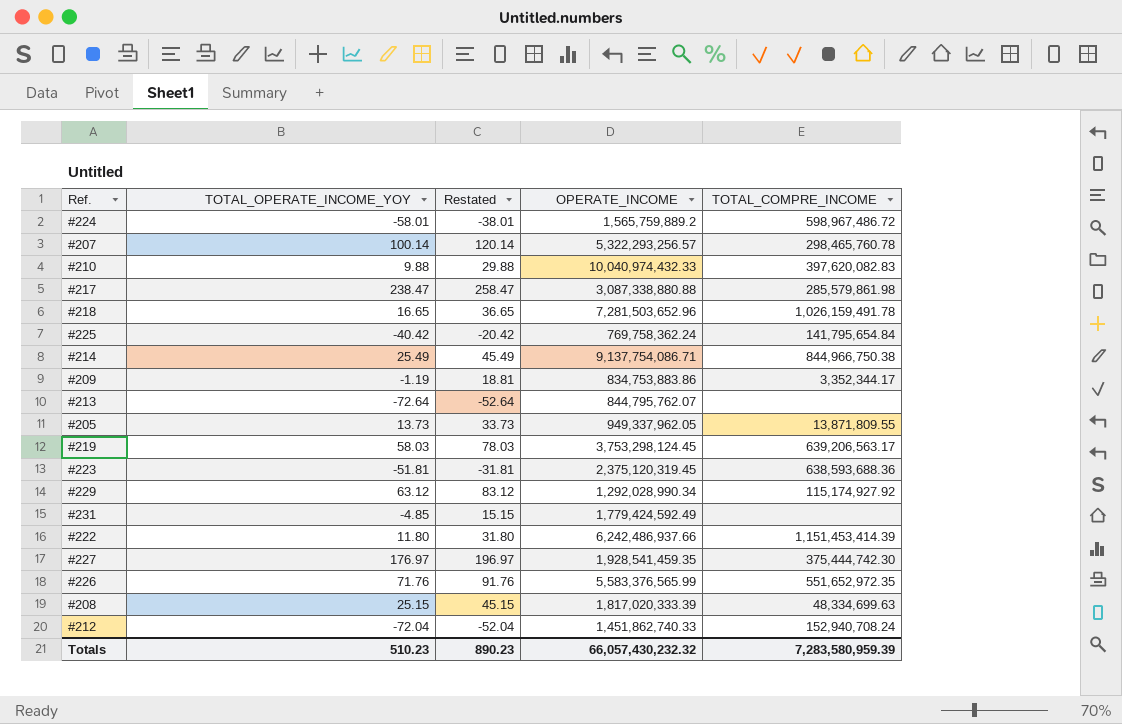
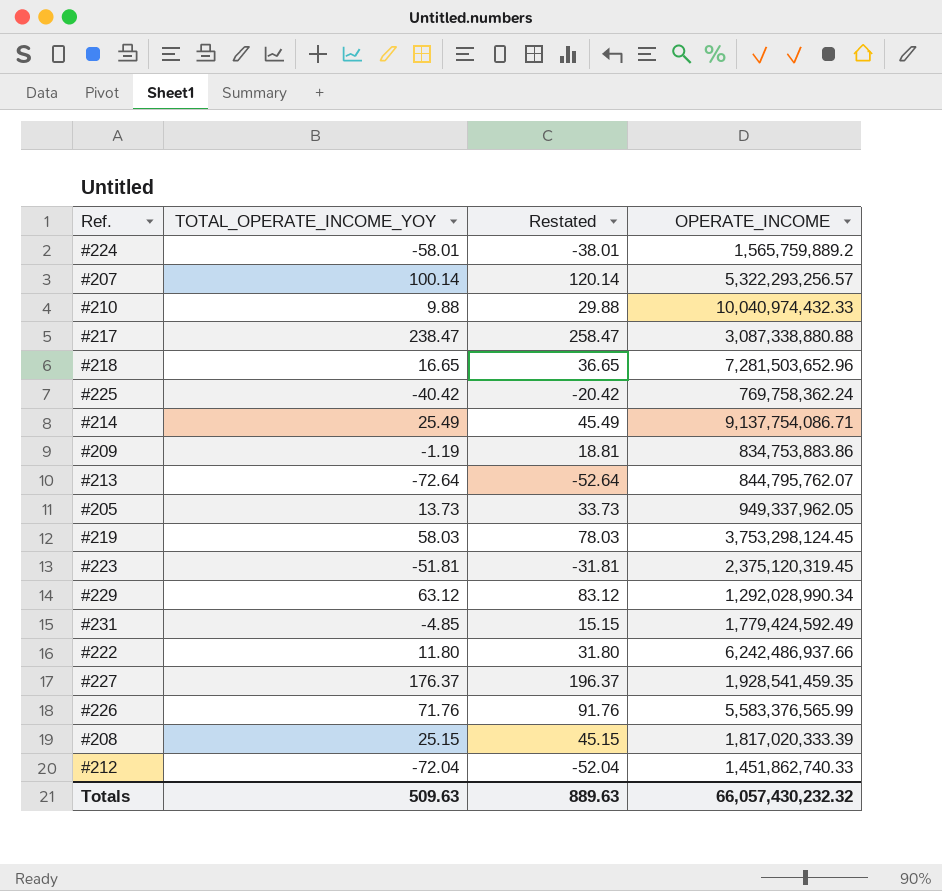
column TOTAL_COMPRE_INCOME | position: 5 -> none
#227 | TOTAL_OPERATE_INCOME_YOY: 176.97 -> 176.37
#227 | Restated: 196.97 -> 196.37
Totals | TOTAL_OPERATE_INCOME_YOY: 510.23 -> 509.63
Totals | Restated: 890.23 -> 889.63

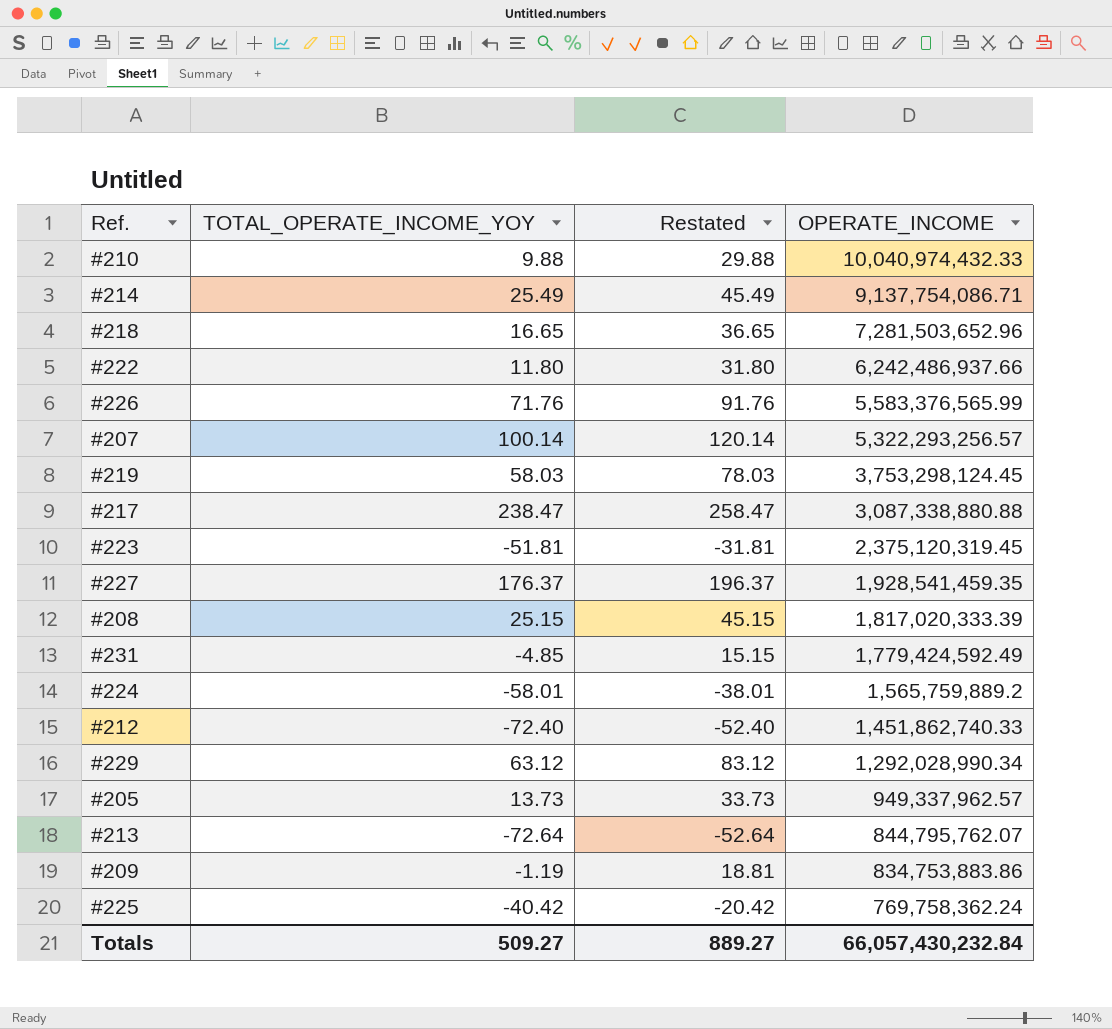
row order: none -> OPERATE_INCOME descending
#212 | TOTAL_OPERATE_INCOME_YOY: -72.04 -> -72.40
#212 | Restated: -52.04 -> -52.40
#205 | OPERATE_INCOME: 949,337,962.05 -> 949,337,962.57
Totals | TOTAL_OPERATE_INCOME_YOY: 509.63 -> 509.27
Totals | Restated: 889.63 -> 889.27
Totals | OPERATE_INCOME: 66,057,430,232.32 -> 66,057,430,232.84

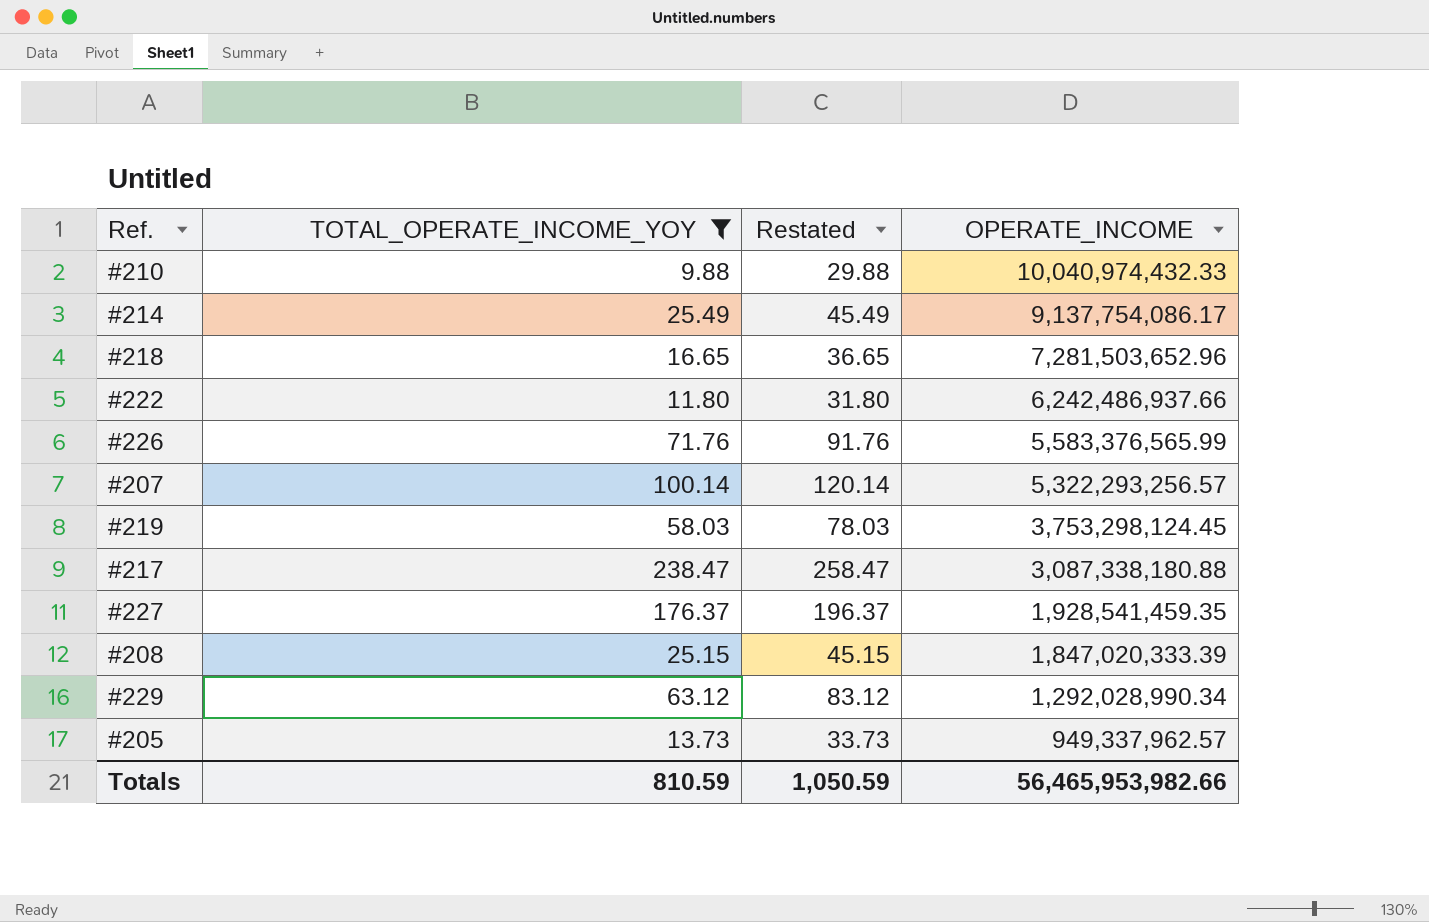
filter: none -> TOTAL_OPERATE_INCOME_YOY >= 9.88
#214 | OPERATE_INCOME: 9,137,754,086.71 -> 9,137,754,086.17
#217 | OPERATE_INCOME: 3,087,338,880.88 -> 3,087,338,180.88
#208 | OPERATE_INCOME: 1,817,020,333.39 -> 1,847,020,333.39
Totals | TOTAL_OPERATE_INCOME_YOY: 509.27 -> 810.59
Totals | Restated: 889.27 -> 1,050.59
Totals | OPERATE_INCOME: 66,057,430,232.84 -> 56,465,953,982.66

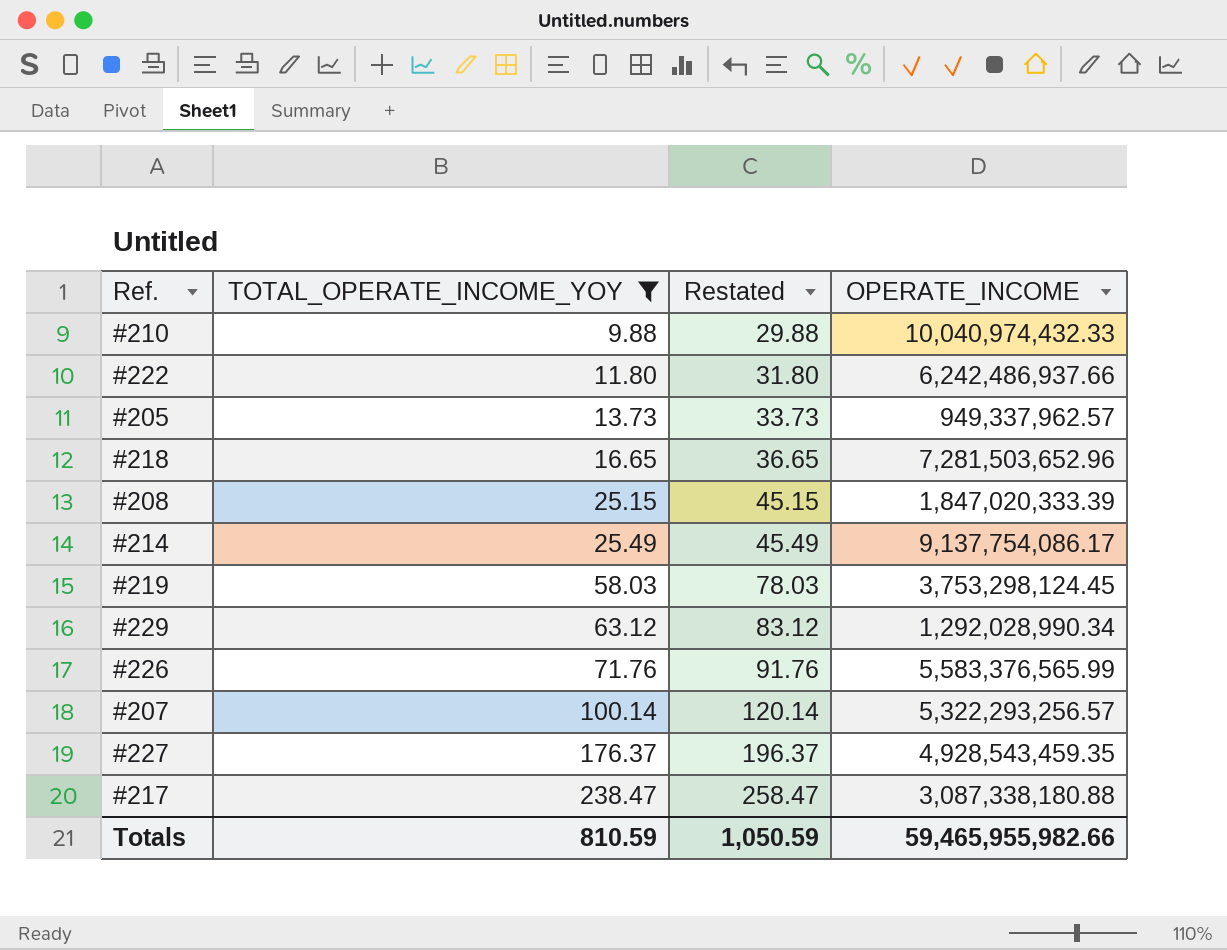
row order: OPERATE_INCOME descending -> TOTAL_OPERATE_INCOME_YOY ascending
#227 | OPERATE_INCOME: 1,928,541,459.35 -> 4,928,543,459.35
Totals | OPERATE_INCOME: 56,465,953,982.66 -> 59,465,955,982.66

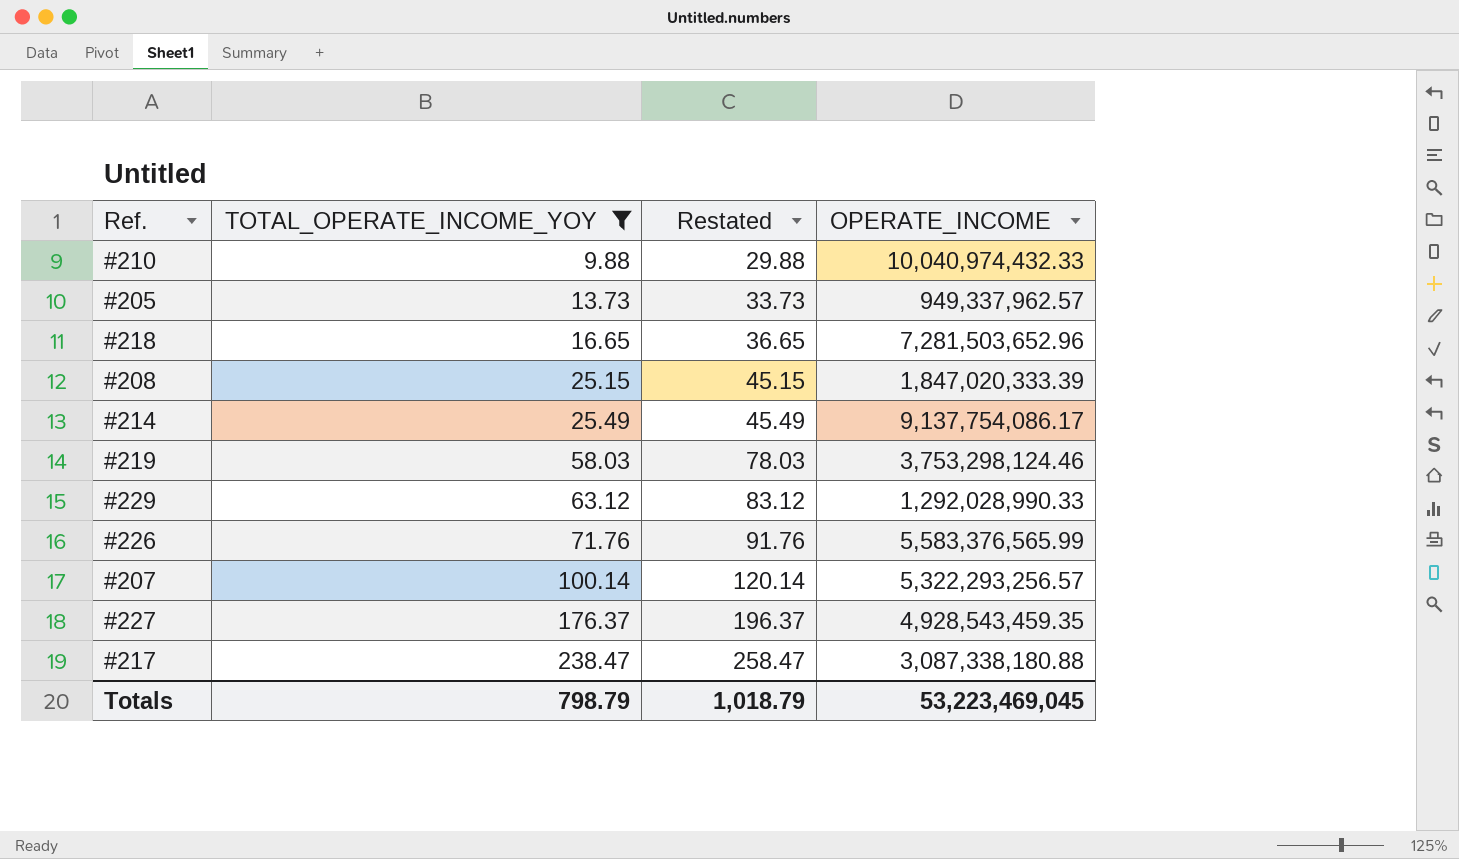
row #222: 11.80 | 31.80 | 6,242,486,937.66 -> none
#219 | OPERATE_INCOME: 3,753,298,124.45 -> 3,753,298,124.46
#229 | OPERATE_INCOME: 1,292,028,990.34 -> 1,292,028,990.33
Totals | TOTAL_OPERATE_INCOME_YOY: 810.59 -> 798.79
Totals | Restated: 1,050.59 -> 1,018.79
Totals | OPERATE_INCOME: 59,465,955,982.66 -> 53,223,469,045

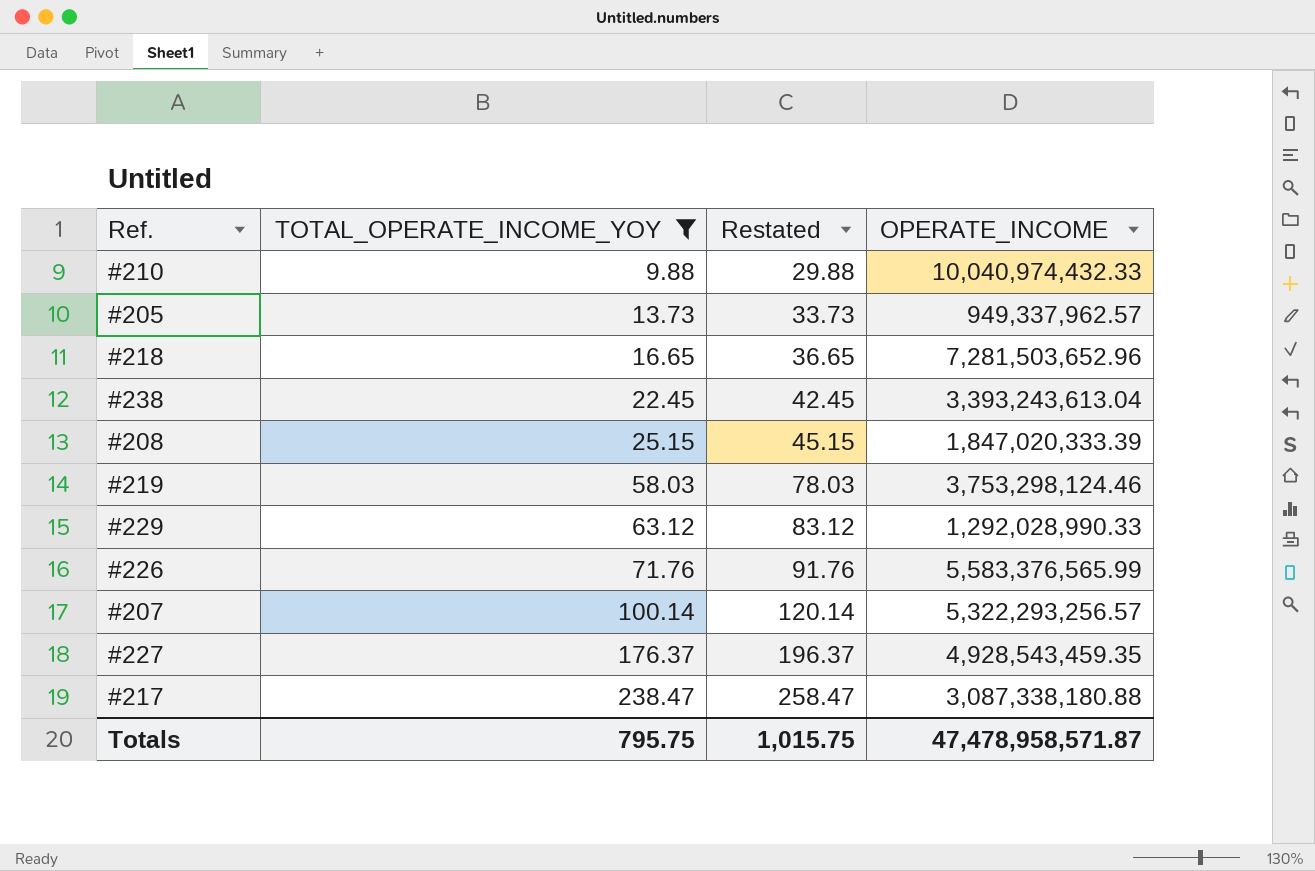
row #214: 25.49 | 45.49 | 9,137,754,086.17 -> none
row #238: none -> 22.45 | 42.45 | 3,393,243,613.04
Totals | TOTAL_OPERATE_INCOME_YOY: 798.79 -> 795.75
Totals | Restated: 1,018.79 -> 1,015.75
Totals | OPERATE_INCOME: 53,223,469,045 -> 47,478,958,571.87

